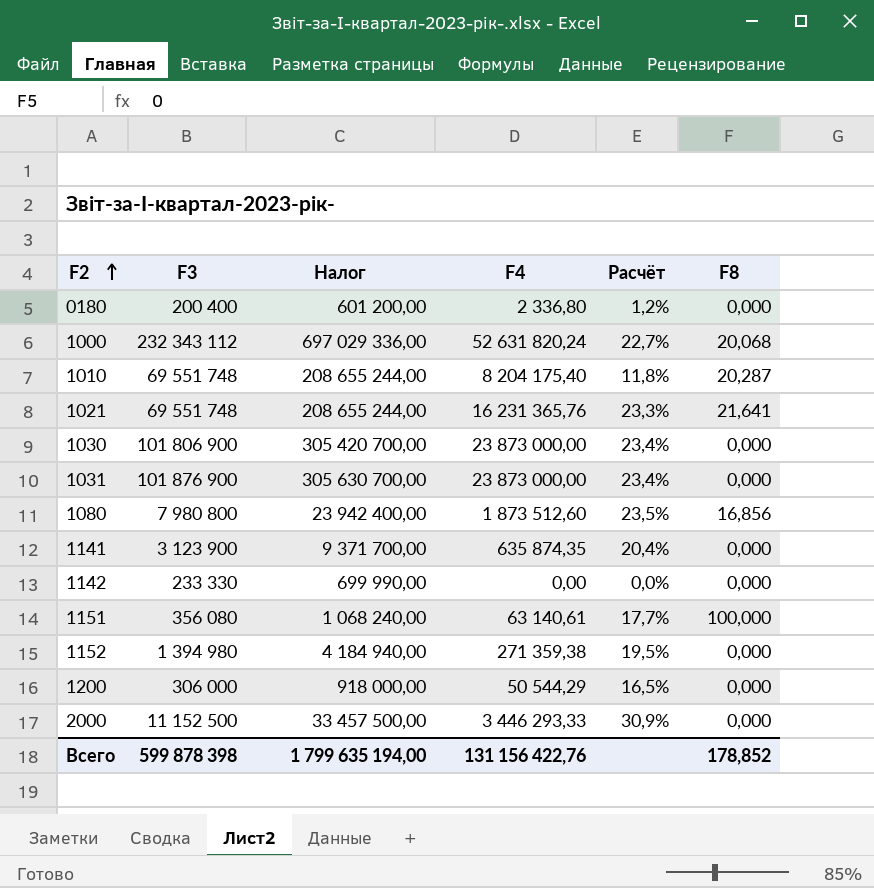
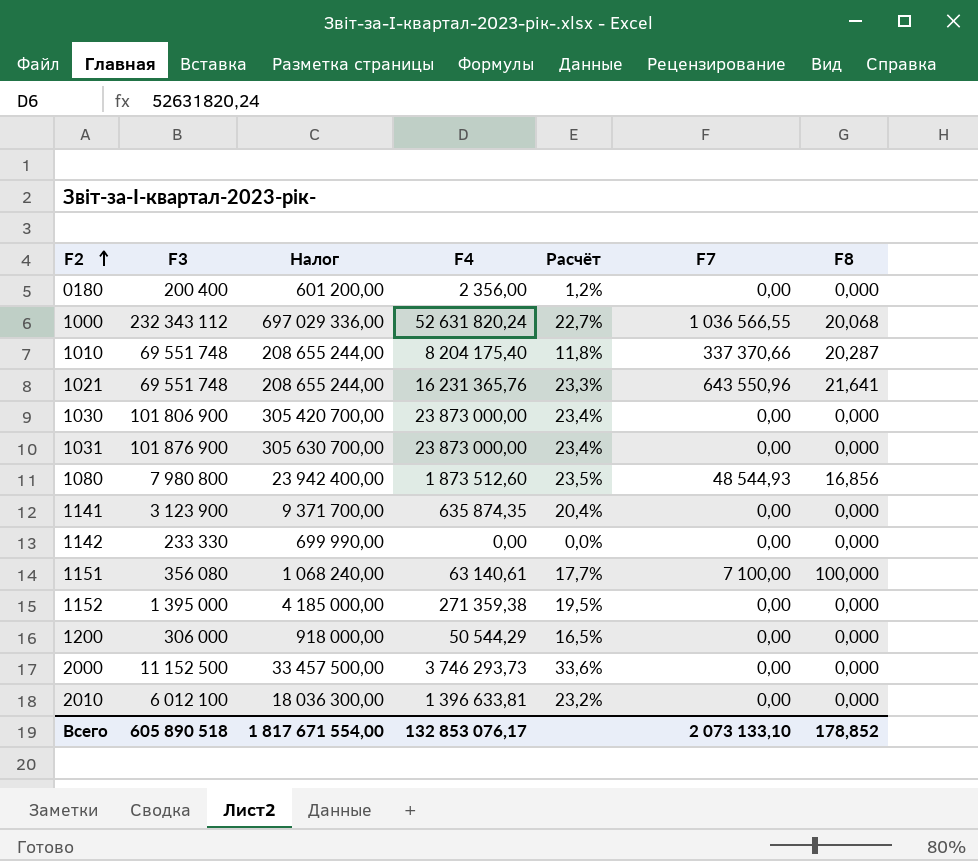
column F7 | position: none -> 6
0180 | F4: 2 336,80 -> 2 356,00
1152 | F3: 1 394 980 -> 1 395 000
1152 | Налог: 4 184 940,00 -> 4 185 000,00
2000 | F4: 3 446 293,33 -> 3 746 293,73
2000 | Расчёт: 30,9% -> 33,6%
row 2010: none -> 6 012 100 | 18 036 300,00 | 1 396 633,81 | 23,2% | 0,00 | 0,000
Всего | F3: 599 878 398 -> 605 890 518
Всего | Налог: 1 799 635 194,00 -> 1 817 671 554,00
Всего | F4: 131 156 422,76 -> 132 853 076,17

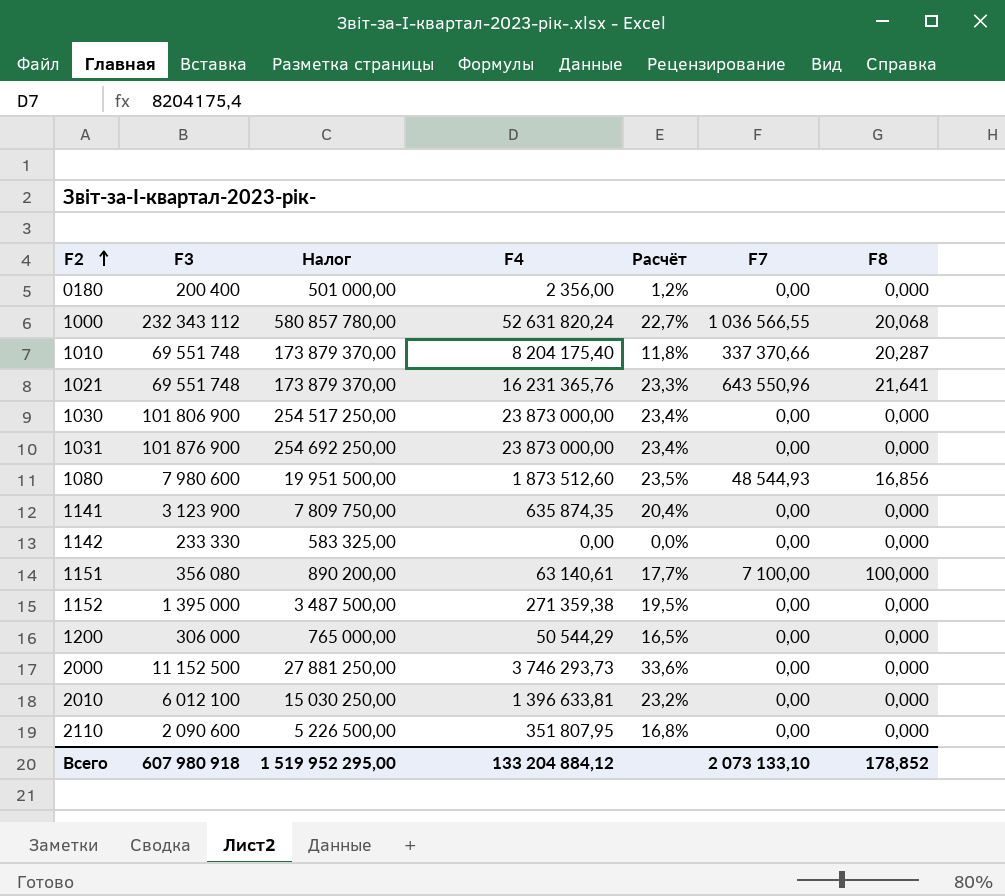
column Налог | formula: [F3] * 3 -> [F3] * 2,5
1080 | F3: 7 980 800 -> 7 980 600
row 2110: none -> 2 090 600 | 5 226 500,00 | 351 807,95 | 16,8% | 0,00 | 0,000
Всего | F3: 605 890 518 -> 607 980 918
Всего | Налог: 1 817 671 554,00 -> 1 519 952 295,00
Всего | F4: 132 853 076,17 -> 133 204 884,12

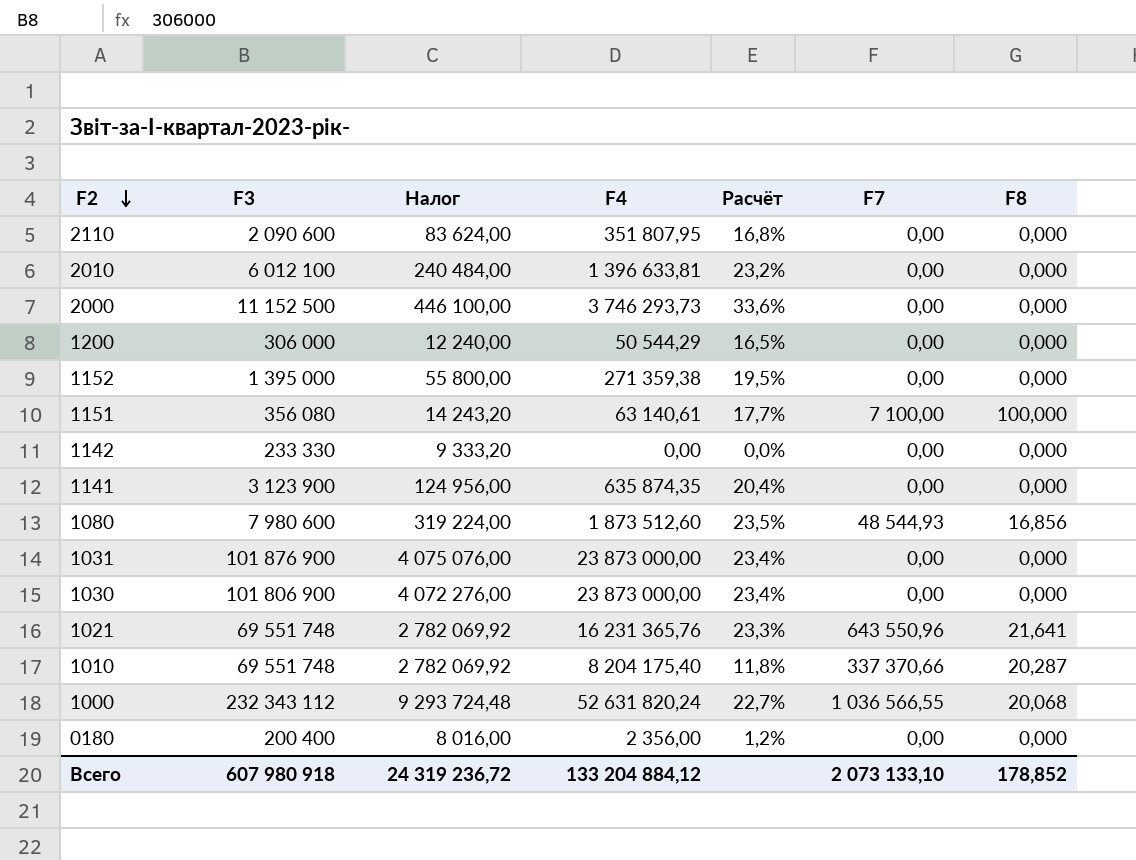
row order: F2 ascending -> F2 descending
column Налог | formula: [F3] * 2,5 -> [F3] * 0,04
Всего | Налог: 1 519 952 295,00 -> 24 319 236,72

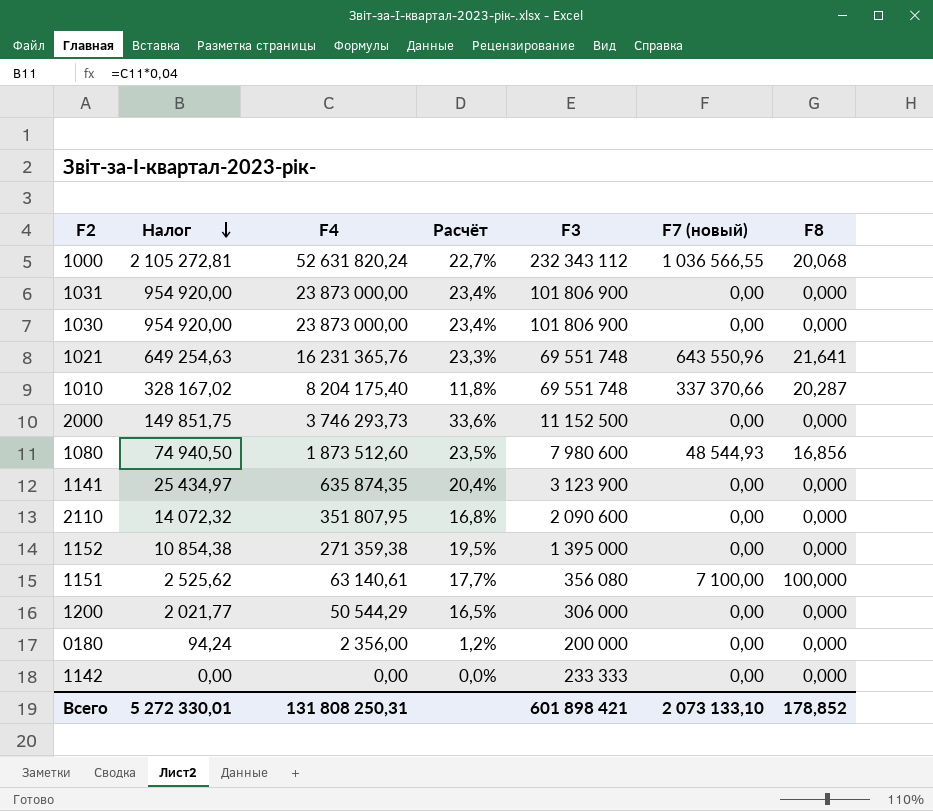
row order: F2 descending -> Налог descending
column Налог | formula: [F3] * 0,04 -> [F4] * 0,04
column F3 | position: 2 -> 5
column name: F7 -> F7 (новый)
row 2010: 6 012 100 | 240 484,00 | 1 396 633,81 | 23,2% | 0,00 | 0,000 -> none
1031 | F3: 101 876 900 -> 101 806 900
0180 | F3: 200 400 -> 200 000
1142 | F3: 233 330 -> 233 333
Всего | Налог: 24 319 236,72 -> 5 272 330,01
Всего | F4: 133 204 884,12 -> 131 808 250,31
Всего | F3: 607 980 918 -> 601 898 421

